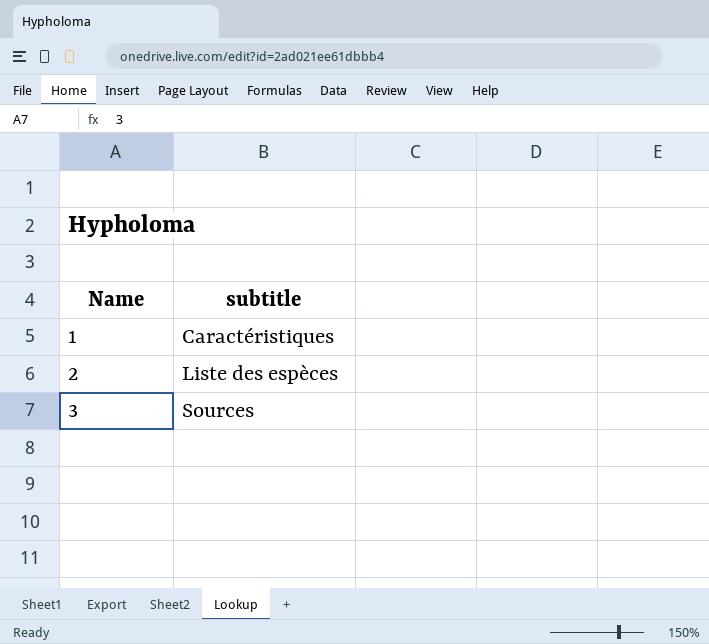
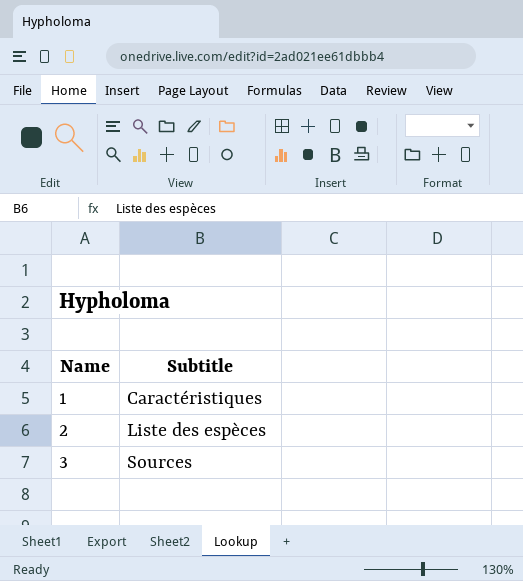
column name: subtitle -> Subtitle

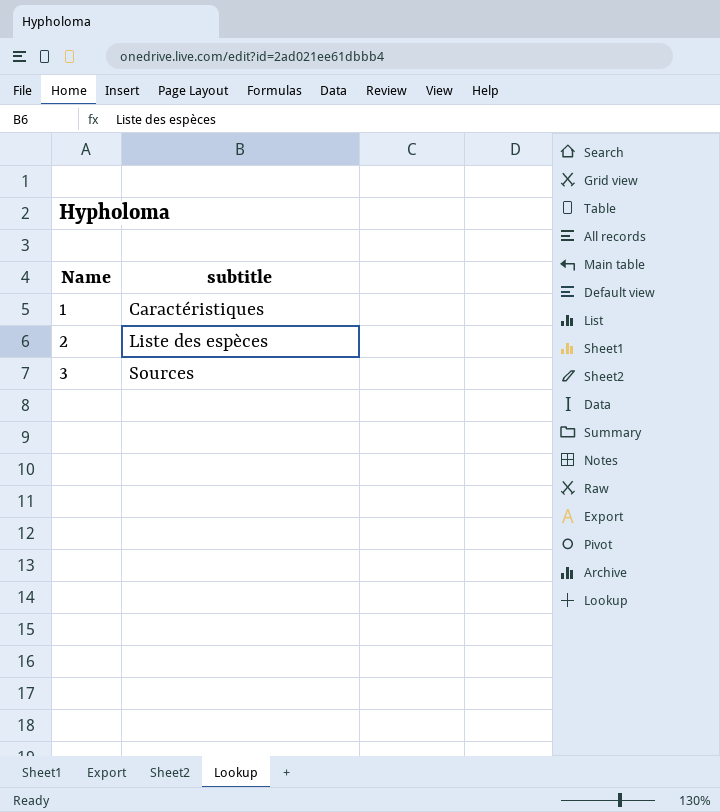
column name: Subtitle -> subtitle

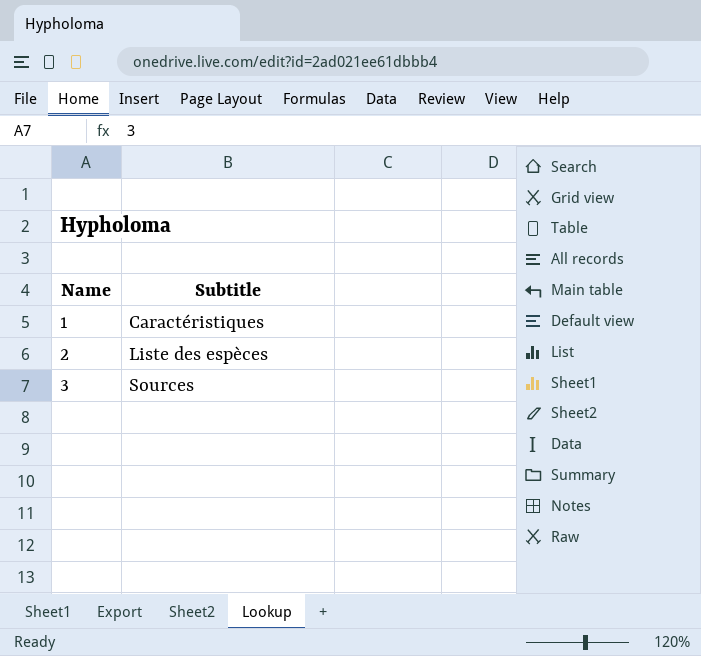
column name: subtitle -> Subtitle

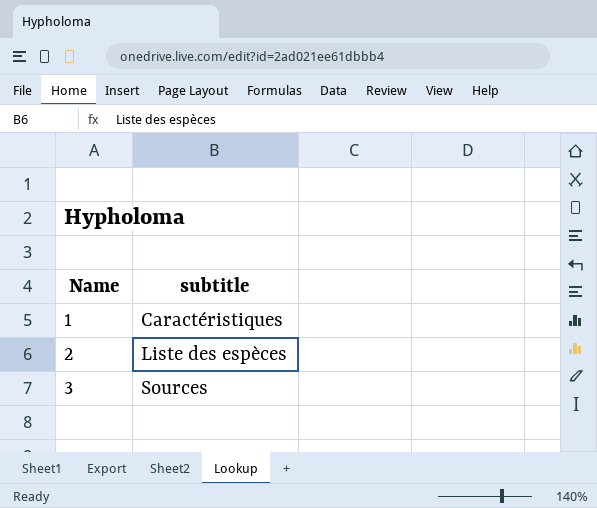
column name: Subtitle -> subtitle

